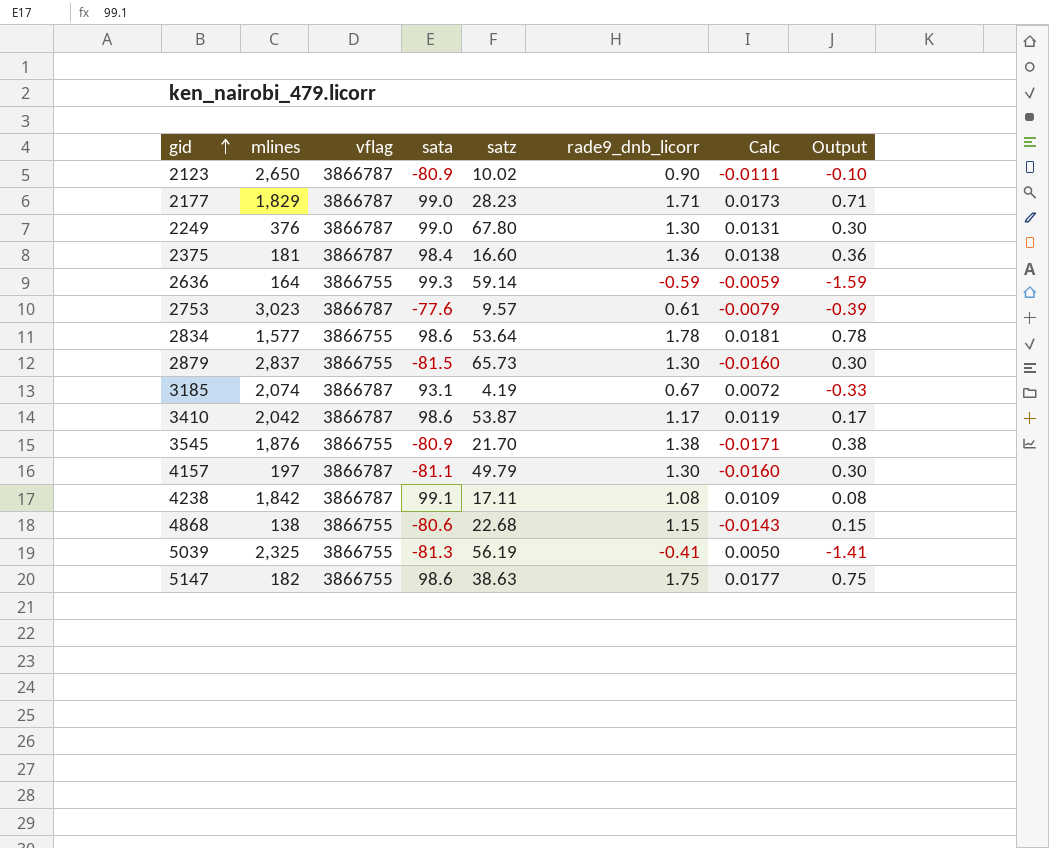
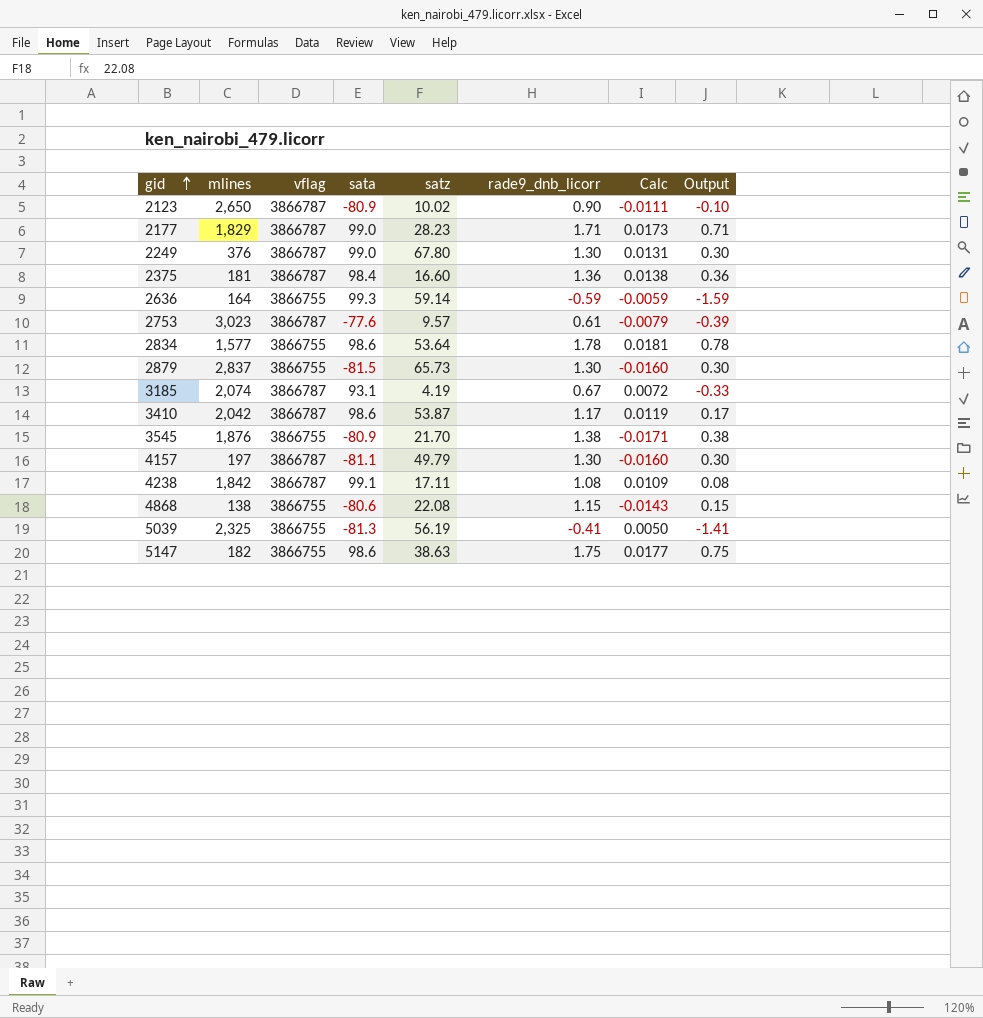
4868 | satz: 22.68 -> 22.08

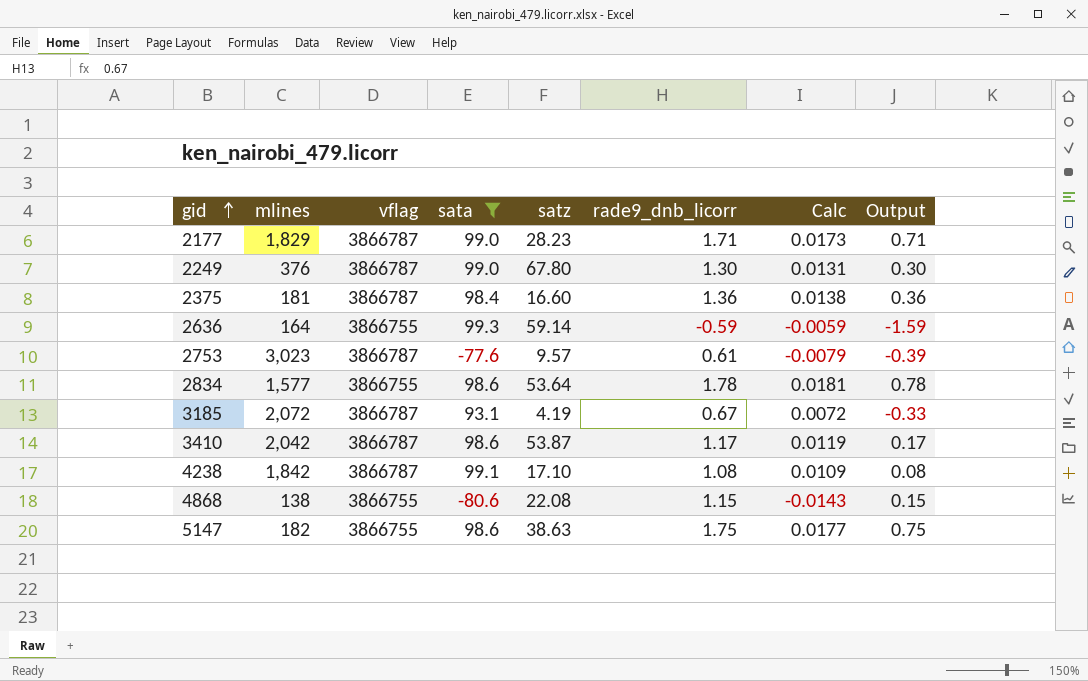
filter: none -> sata >= -80.6
3185 | mlines: 2,074 -> 2,072
4238 | satz: 17.11 -> 17.10

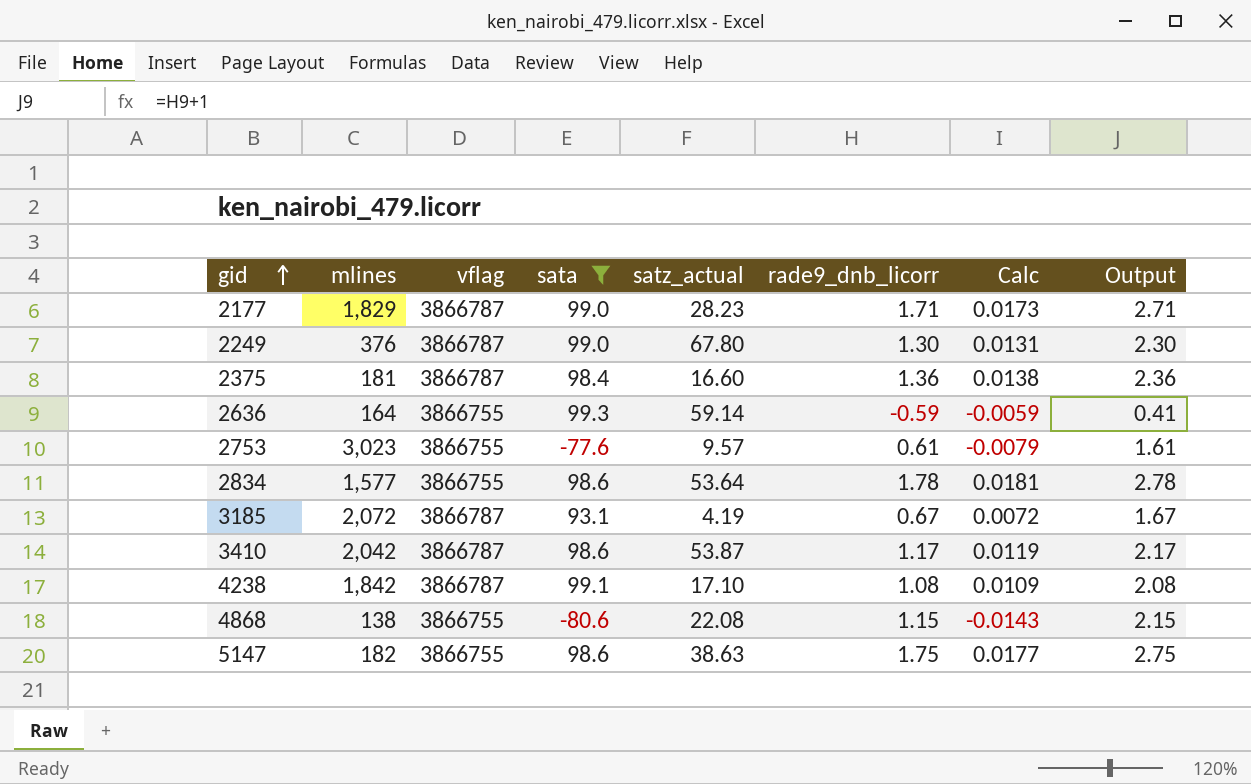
column name: satz -> satz_actual
column Output | formula: [rade9_dnb_licorr] - 1 -> [rade9_dnb_licorr] + 1
2753 | vflag: 3866787 -> 3866755

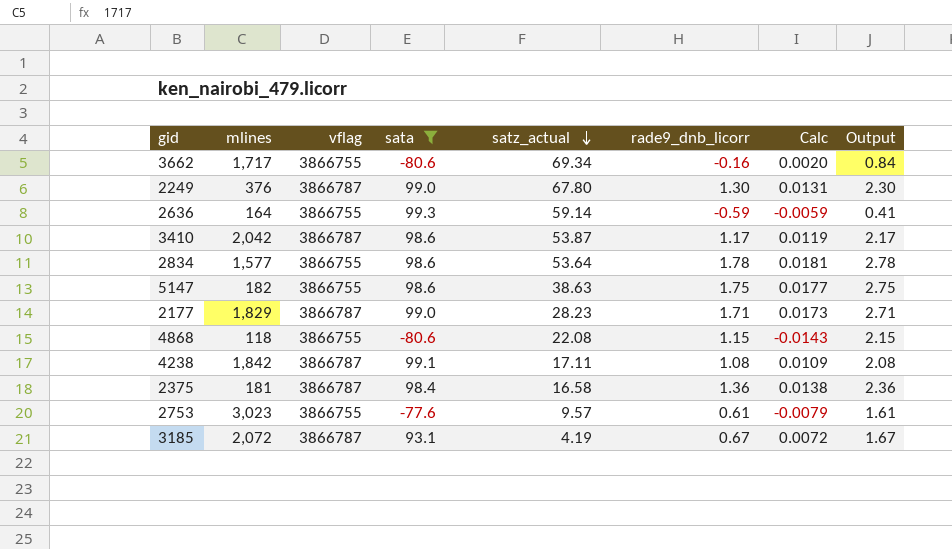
row order: gid ascending -> satz_actual descending
row 3662: none -> 1,717 | 3866755 | -80.6 | 69.34 | -0.16 | 0.0020 | 0.84
4868 | mlines: 138 -> 118
4238 | satz_actual: 17.10 -> 17.11
2375 | satz_actual: 16.60 -> 16.58

